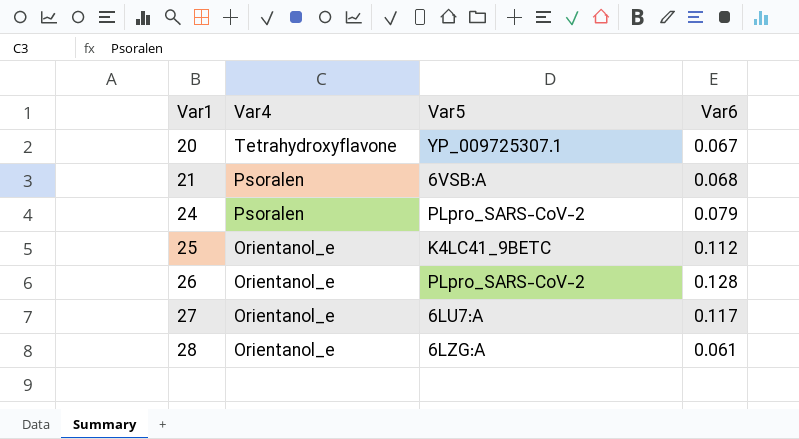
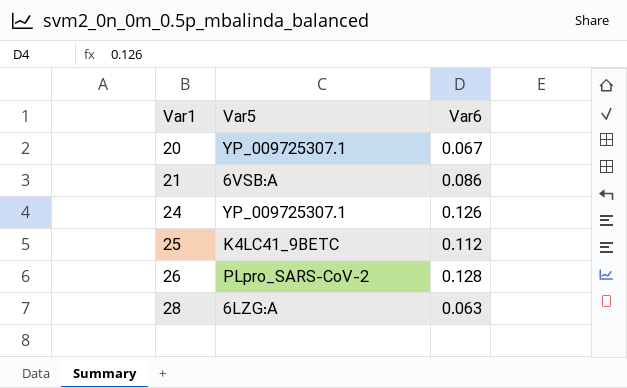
column Var4 | position: 2 -> none
row 27: Orientanol_e | 6LU7:A | 0.117 -> none
21 | Var6: 0.068 -> 0.086
24 | Var5: PLpro_SARS-CoV-2 -> YP_009725307.1
24 | Var6: 0.079 -> 0.126
28 | Var6: 0.061 -> 0.063

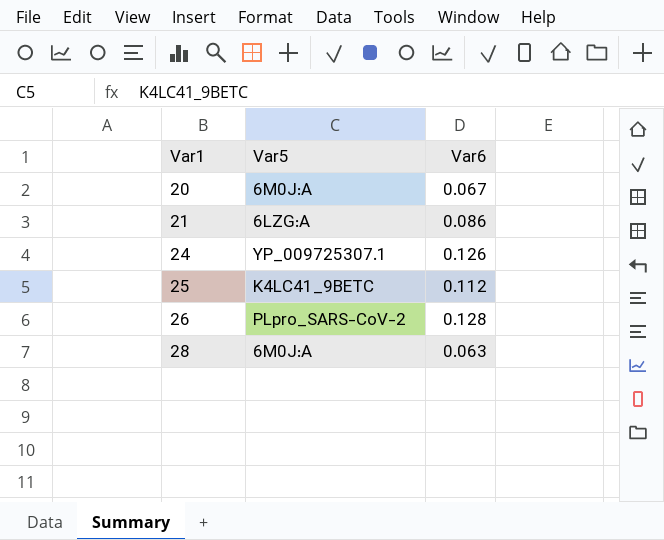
20 | Var5: YP_009725307.1 -> 6M0J:A
21 | Var5: 6VSB:A -> 6LZG:A
28 | Var5: 6LZG:A -> 6M0J:A

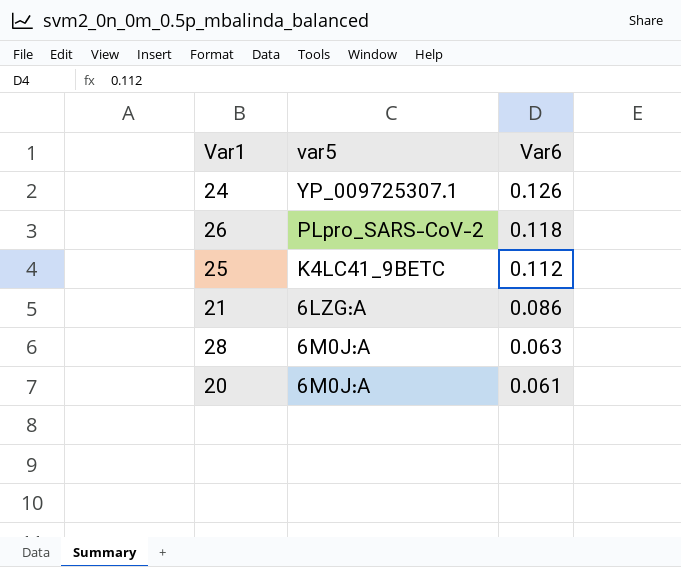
row order: Var1 ascending -> Var6 descending
column name: Var5 -> var5
26 | Var6: 0.128 -> 0.118
20 | Var6: 0.067 -> 0.061

